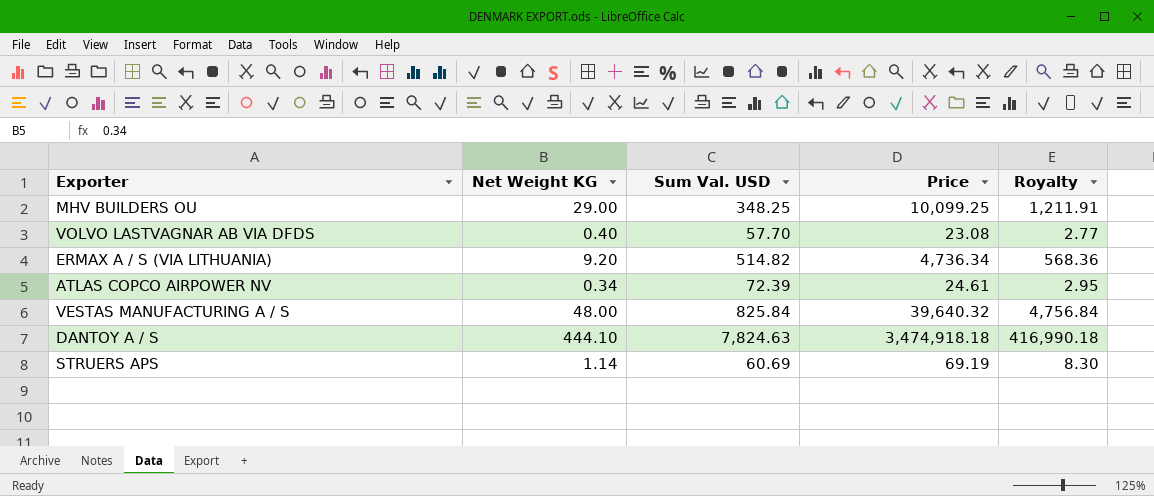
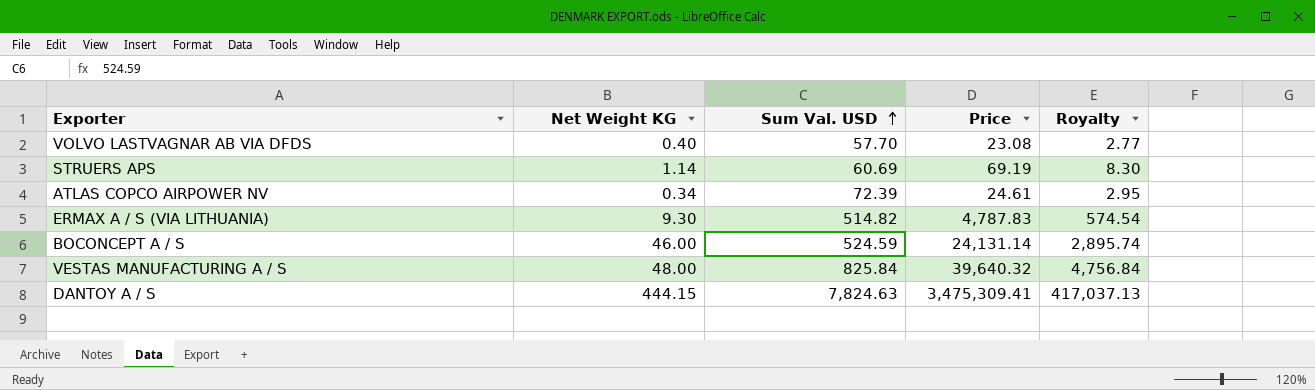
row order: none -> Sum Val. USD ascending
row MHV BUILDERS OU: 29.00 | 348.25 | 10,099.25 | 1,211.91 -> none
ERMAX A / S (VIA LITHUANIA) | Net Weight KG: 9.20 -> 9.30
ERMAX A / S (VIA LITHUANIA) | Price: 4,736.34 -> 4,787.83
ERMAX A / S (VIA LITHUANIA) | Royalty: 568.36 -> 574.54
row BOCONCEPT A / S: none -> 46.00 | 524.59 | 24,131.14 | 2,895.74
DANTOY A / S | Net Weight KG: 444.10 -> 444.15
DANTOY A / S | Price: 3,474,918.18 -> 3,475,309.41
DANTOY A / S | Royalty: 416,990.18 -> 417,037.13

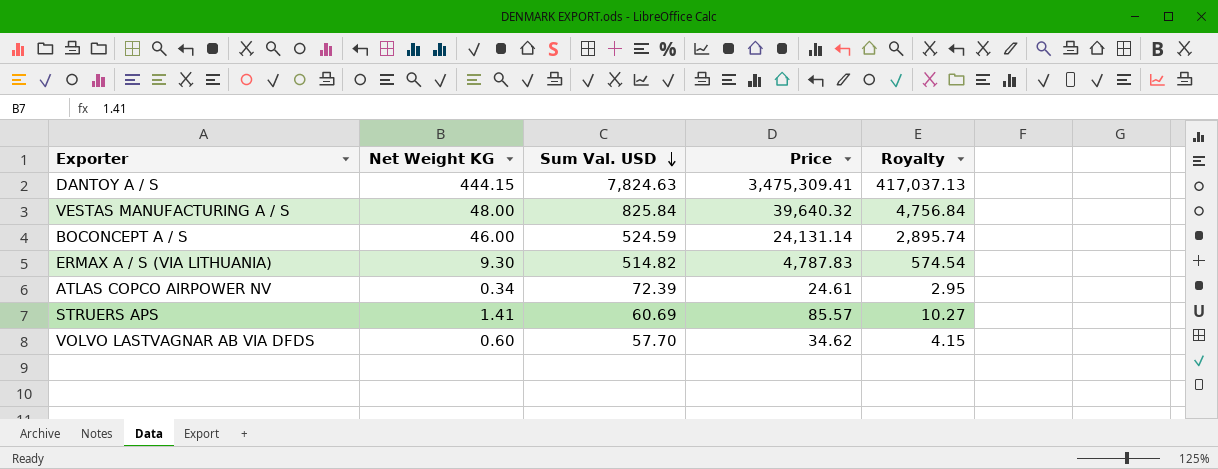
row order: Sum Val. USD ascending -> Sum Val. USD descending
STRUERS APS | Net Weight KG: 1.14 -> 1.41
STRUERS APS | Price: 69.19 -> 85.57
STRUERS APS | Royalty: 8.30 -> 10.27
VOLVO LASTVAGNAR AB VIA DFDS | Net Weight KG: 0.40 -> 0.60
VOLVO LASTVAGNAR AB VIA DFDS | Price: 23.08 -> 34.62
VOLVO LASTVAGNAR AB VIA DFDS | Royalty: 2.77 -> 4.15

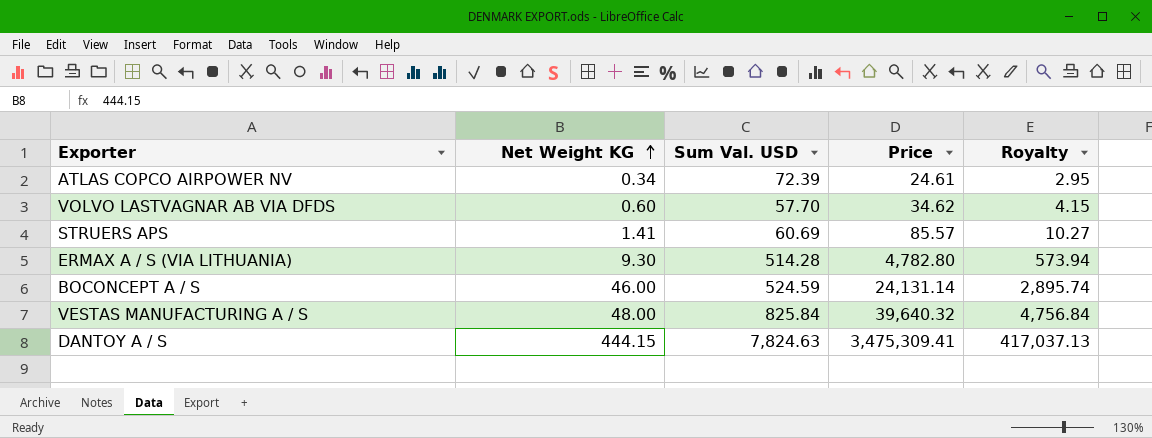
row order: Sum Val. USD descending -> Net Weight KG ascending
ERMAX A / S (VIA LITHUANIA) | Sum Val. USD: 514.82 -> 514.28
ERMAX A / S (VIA LITHUANIA) | Price: 4,787.83 -> 4,782.80
ERMAX A / S (VIA LITHUANIA) | Royalty: 574.54 -> 573.94

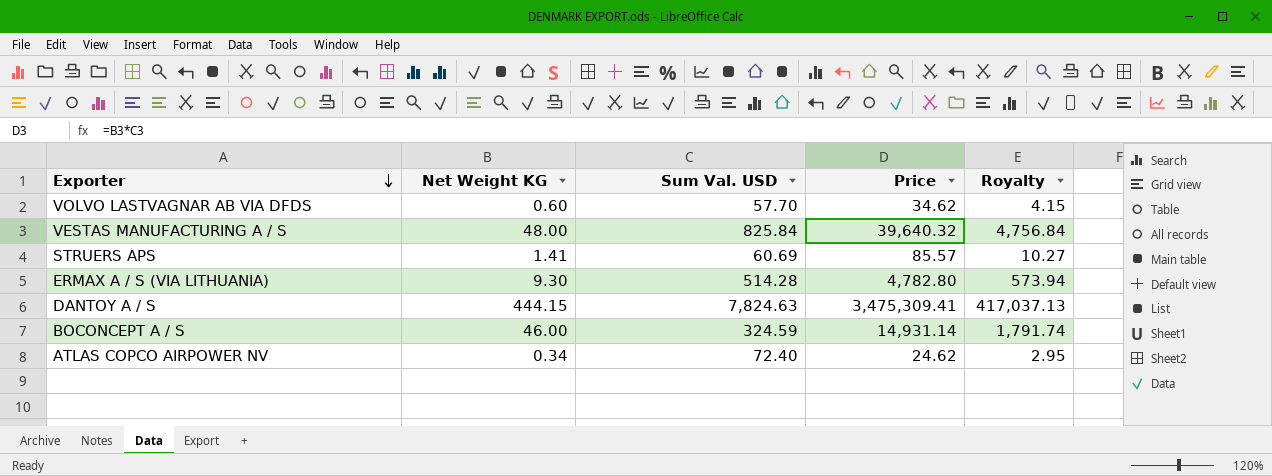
row order: Net Weight KG ascending -> Exporter descending
BOCONCEPT A / S | Sum Val. USD: 524.59 -> 324.59
BOCONCEPT A / S | Price: 24,131.14 -> 14,931.14
BOCONCEPT A / S | Royalty: 2,895.74 -> 1,791.74
ATLAS COPCO AIRPOWER NV | Sum Val. USD: 72.39 -> 72.40
ATLAS COPCO AIRPOWER NV | Price: 24.61 -> 24.62

